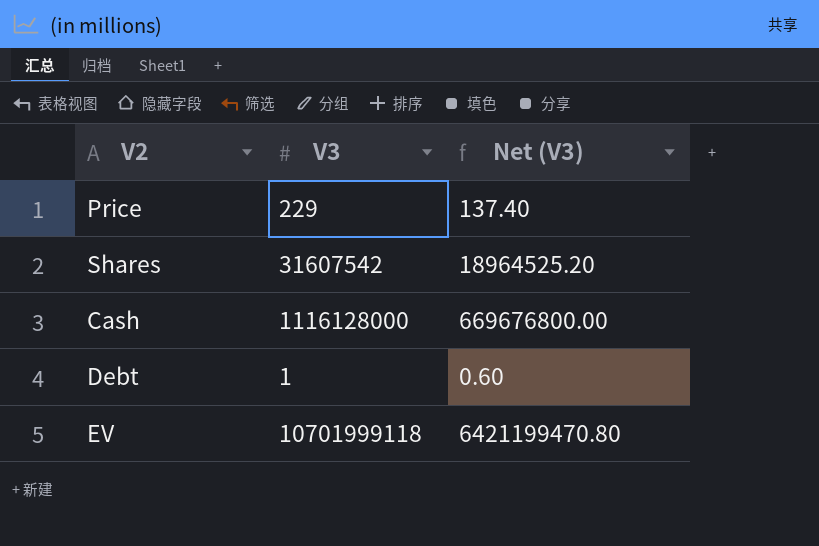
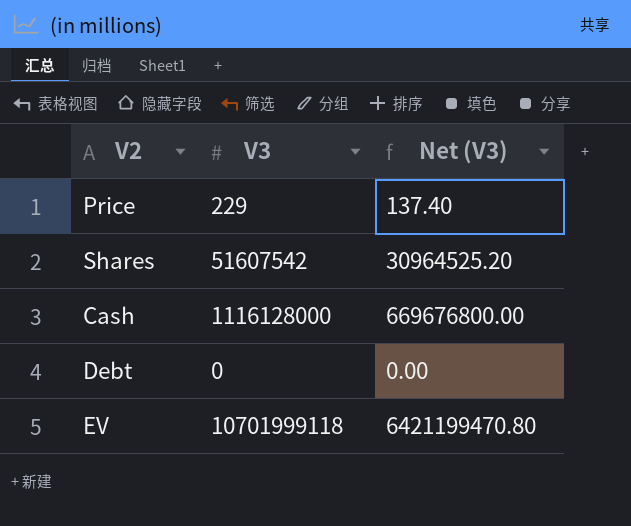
Shares | V3: 31607542 -> 51607542
Shares | Net (V3): 18964525.20 -> 30964525.20
Debt | V3: 1 -> 0
Debt | Net (V3): 0.60 -> 0.00

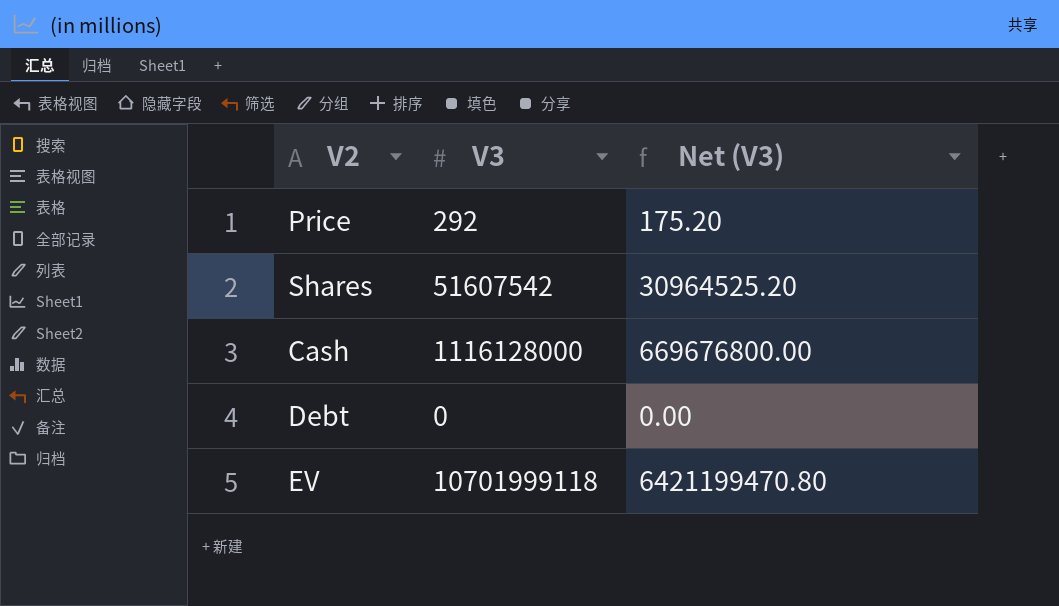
Price | V3: 229 -> 292
Price | Net (V3): 137.40 -> 175.20

